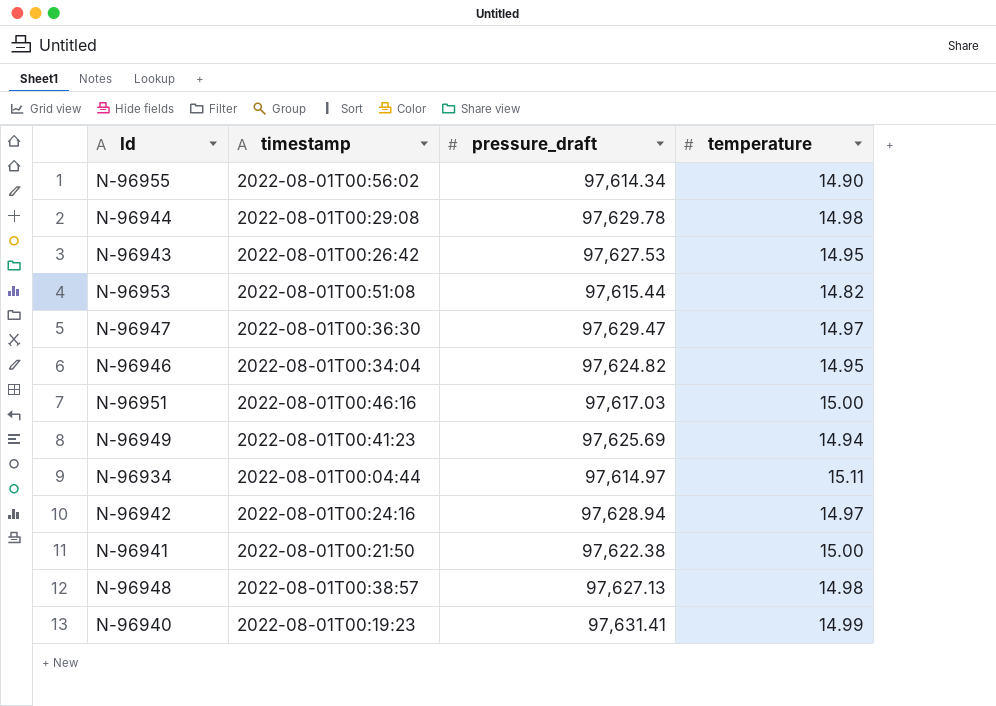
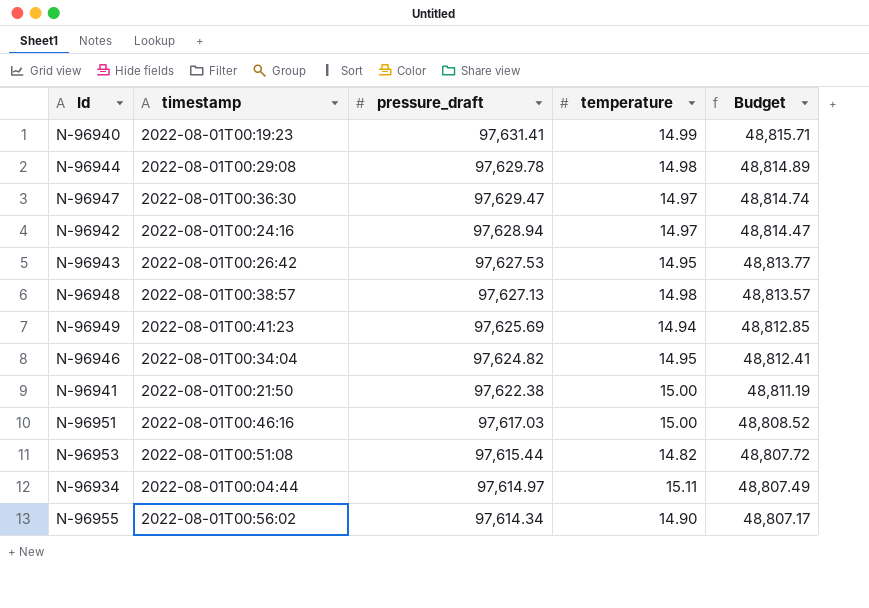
row order: none -> pressure_draft descending
column Budget | formula: none -> [pressure_draft] * 0.5

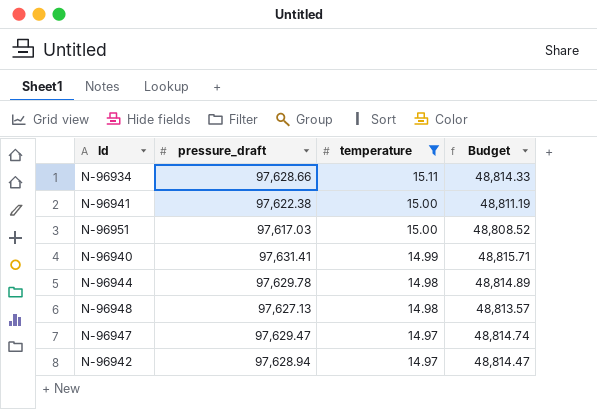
filter: none -> temperature >= 14.97
row order: pressure_draft descending -> temperature descending
column timestamp | position: 2 -> none
N-96934 | pressure_draft: 97,614.97 -> 97,628.66
N-96934 | Budget: 48,807.49 -> 48,814.33

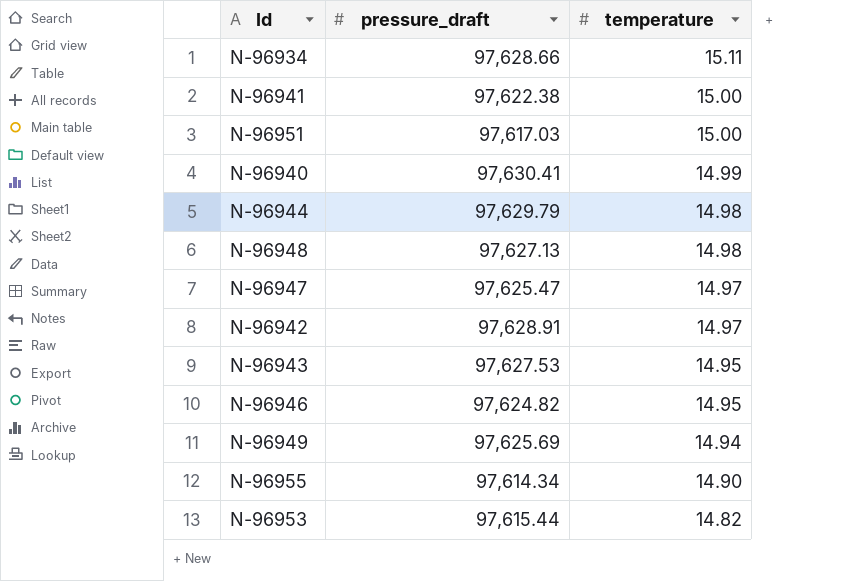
filter: temperature >= 14.97 -> none
column Budget | formula: [pressure_draft] * 0.5 -> none
N-96940 | pressure_draft: 97,631.41 -> 97,630.41
N-96944 | pressure_draft: 97,629.78 -> 97,629.79
N-96947 | pressure_draft: 97,629.47 -> 97,625.47
N-96942 | pressure_draft: 97,628.94 -> 97,628.91

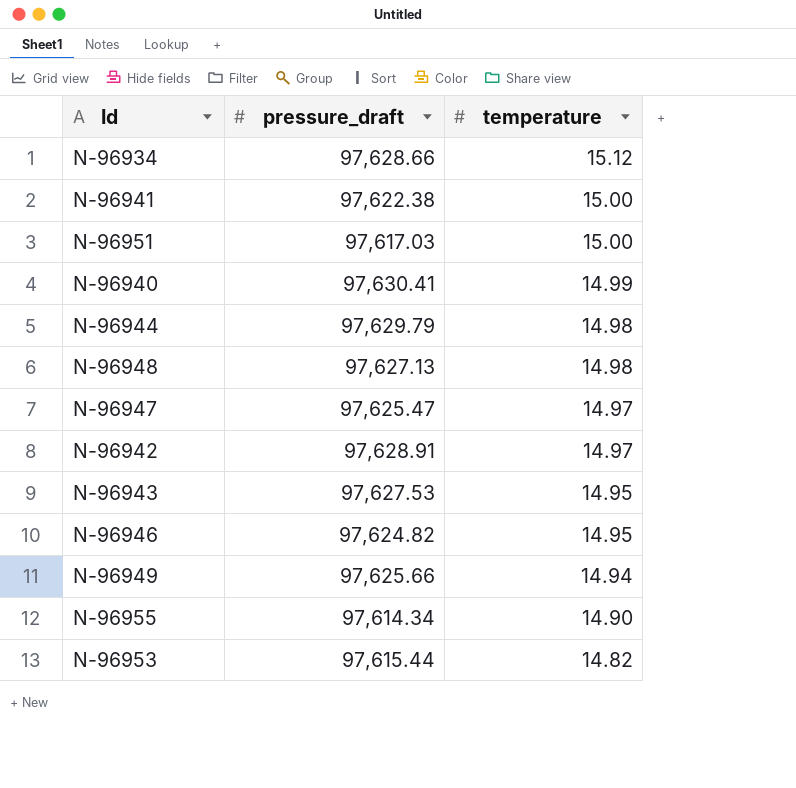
N-96934 | temperature: 15.11 -> 15.12
N-96949 | pressure_draft: 97,625.69 -> 97,625.66

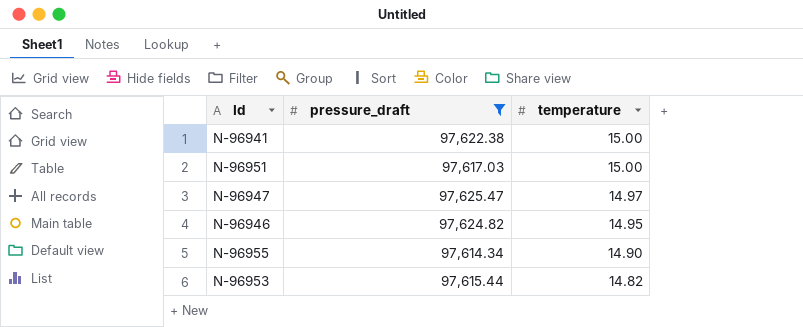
filter: none -> pressure_draft <= 97,625.47

